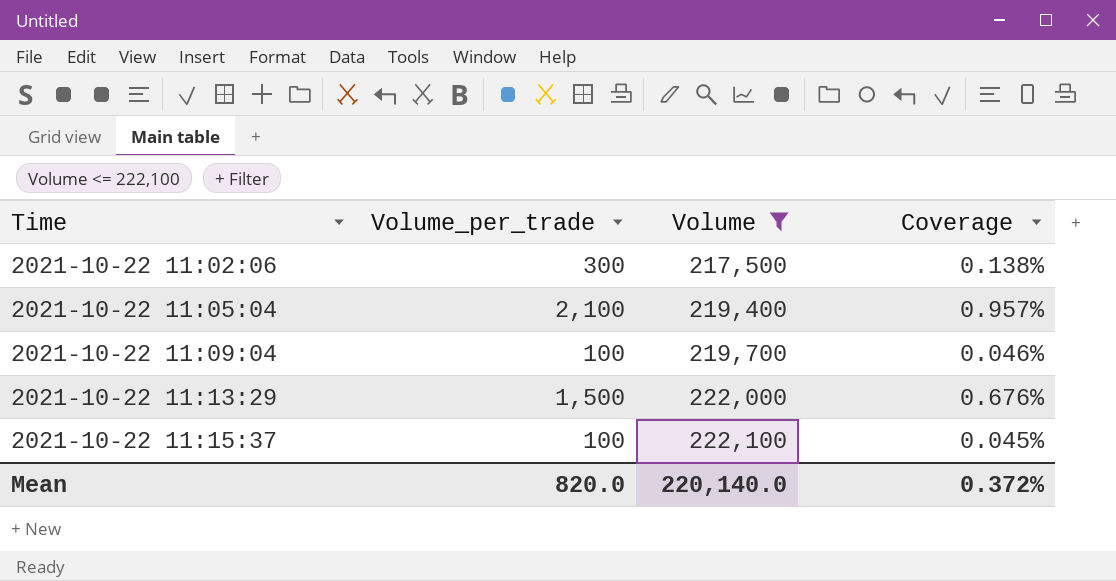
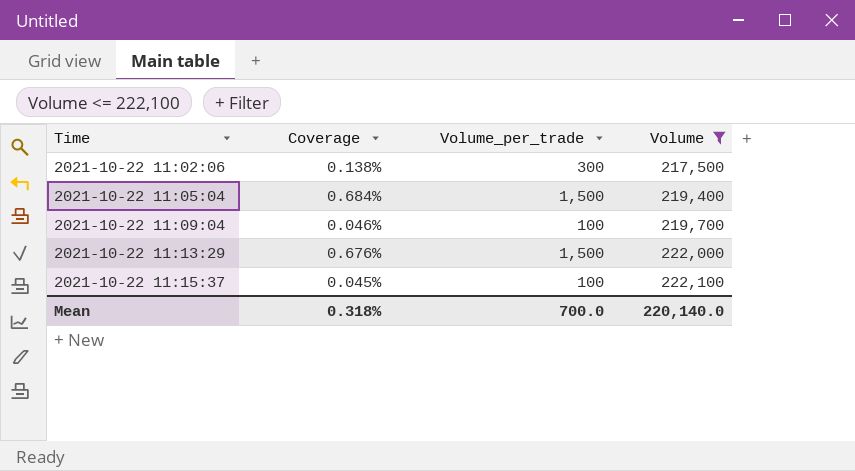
column Coverage | position: 4 -> 2
2021-10-22 11:05:04 | Coverage: 0.957% -> 0.684%
2021-10-22 11:05:04 | Volume_per_trade: 2,100 -> 1,500
Mean | Coverage: 0.372% -> 0.318%
Mean | Volume_per_trade: 820.0 -> 700.0

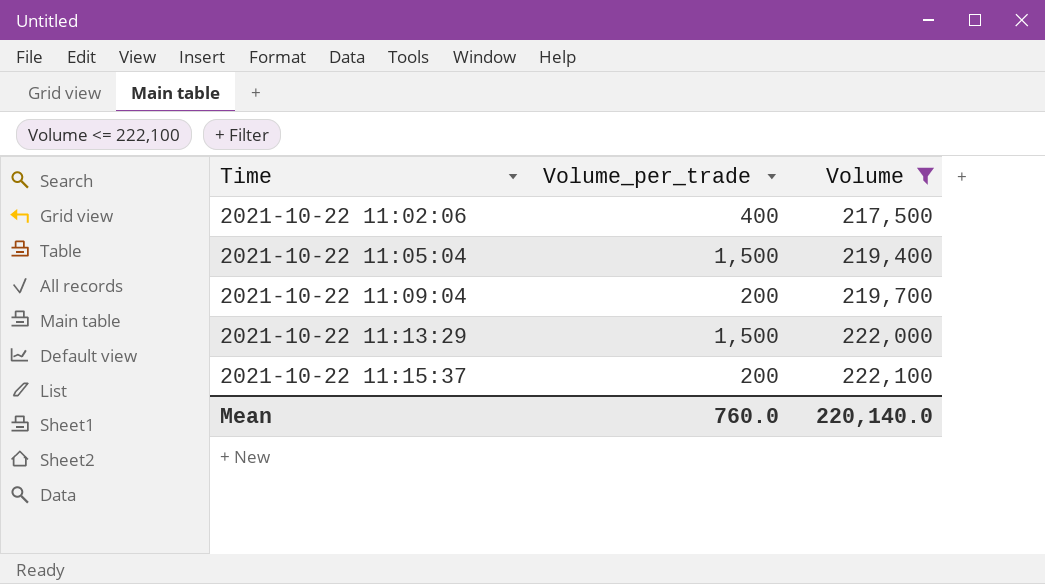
column Coverage | formula: [Volume_per_trade] / [Volume] -> none
2021-10-22 11:02:06 | Volume_per_trade: 300 -> 400
2021-10-22 11:09:04 | Volume_per_trade: 100 -> 200
2021-10-22 11:15:37 | Volume_per_trade: 100 -> 200
Mean | Volume_per_trade: 700.0 -> 760.0

